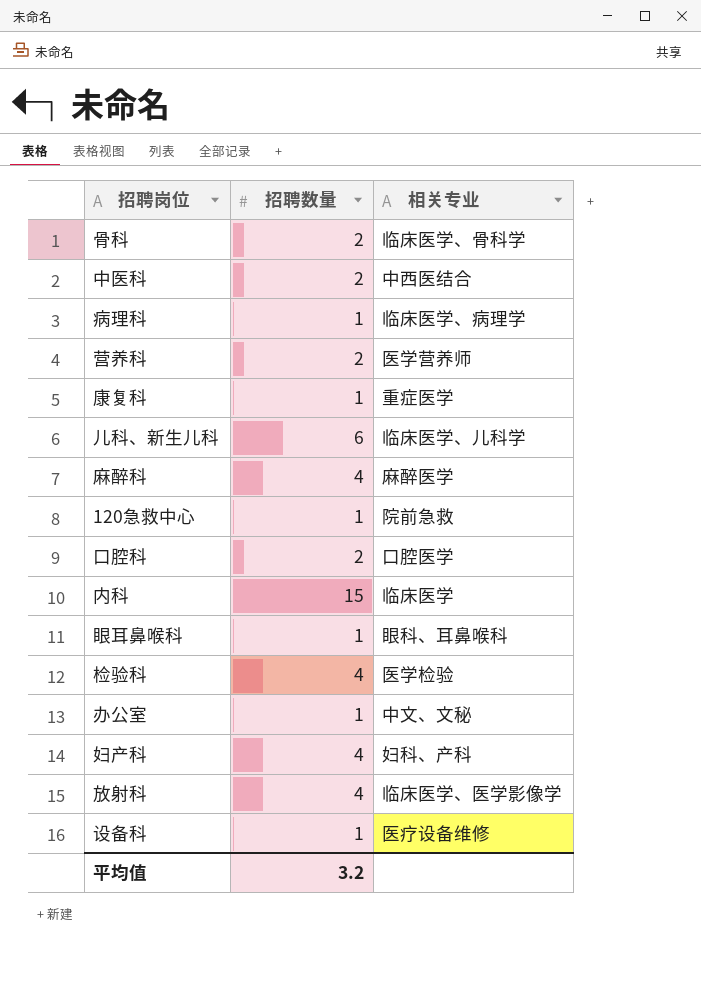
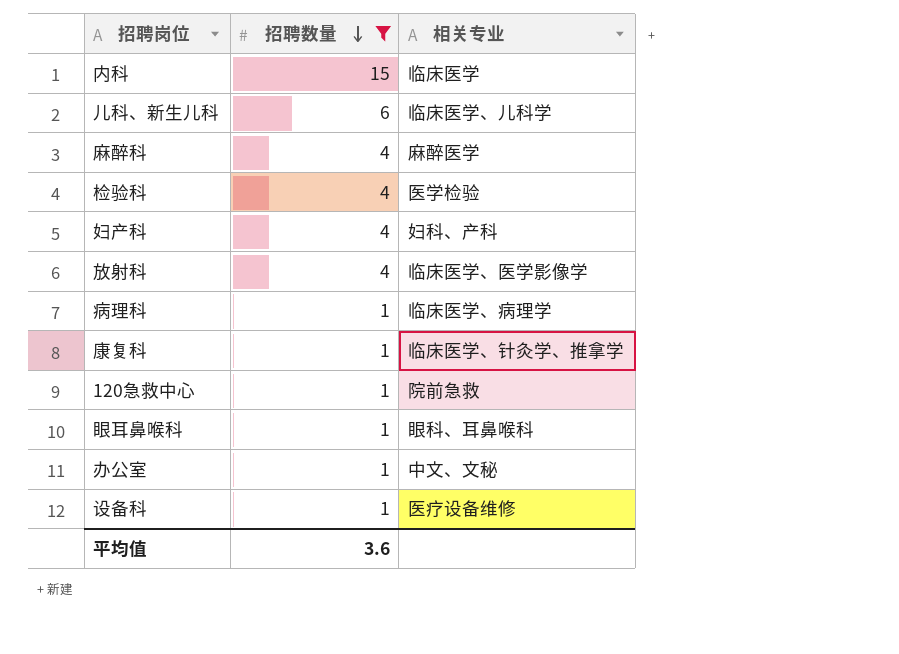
filter: none -> 招聘数量 != 2
row order: none -> 招聘数量 descending
康复科 | 相关专业: 重症医学 -> 临床医学、针灸学、推拿学
平均值 | 招聘数量: 3.2 -> 3.6

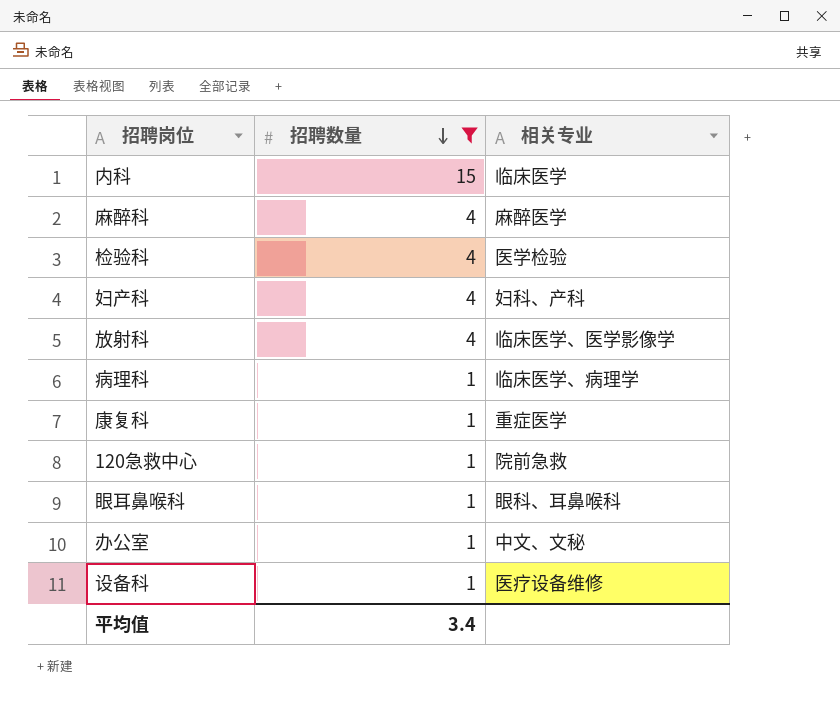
row 儿科、新生儿科: 6 | 临床医学、儿科学 -> none
康复科 | 相关专业: 临床医学、针灸学、推拿学 -> 重症医学
平均值 | 招聘数量: 3.6 -> 3.4

